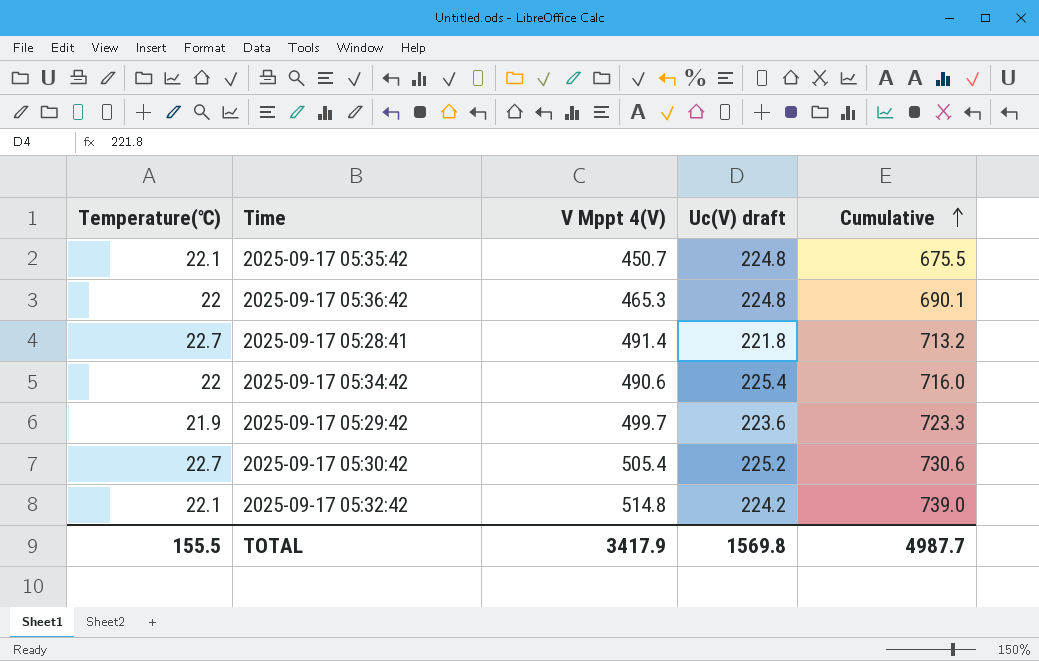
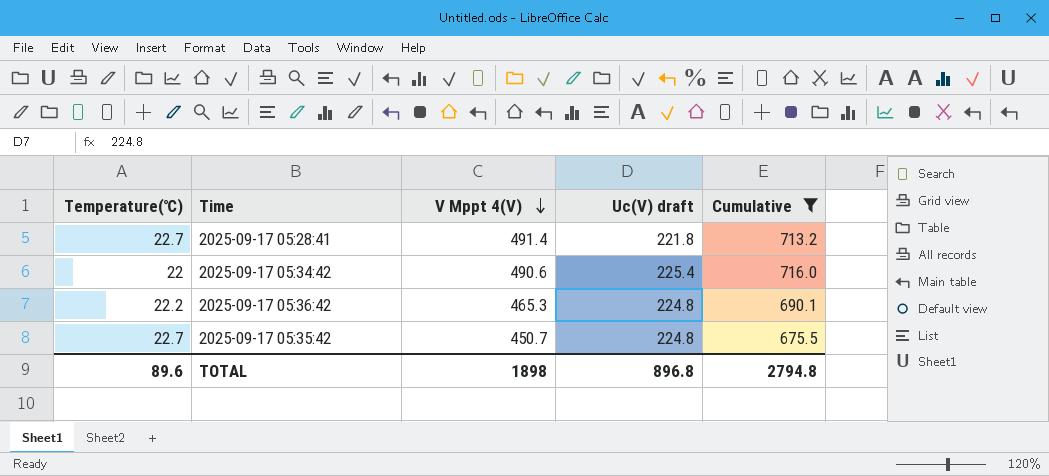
filter: none -> Cumulative <= 716.0
row order: Cumulative ascending -> V Mppt 4(V) descending
2025-09-17 05:36:42 | Temperature(℃): 22 -> 22.2
2025-09-17 05:35:42 | Temperature(℃): 22.1 -> 22.7
TOTAL | Temperature(℃): 155.5 -> 89.6
TOTAL | V Mppt 4(V): 3417.9 -> 1898
TOTAL | Uc(V) draft: 1569.8 -> 896.8
TOTAL | Cumulative: 4987.7 -> 2794.8

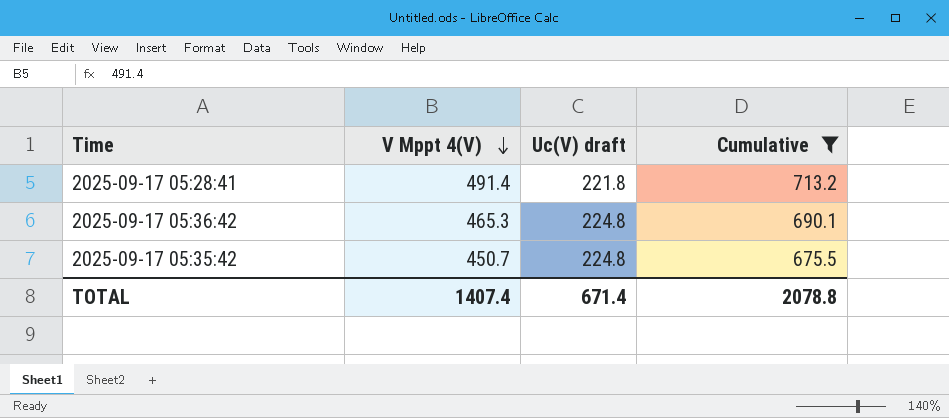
column Temperature(℃) | position: 1 -> none
row 2025-09-17 05:34:42: 22 | 490.6 | 225.4 | 716.0 -> none
TOTAL | V Mppt 4(V): 1898 -> 1407.4
TOTAL | Uc(V) draft: 896.8 -> 671.4
TOTAL | Cumulative: 2794.8 -> 2078.8

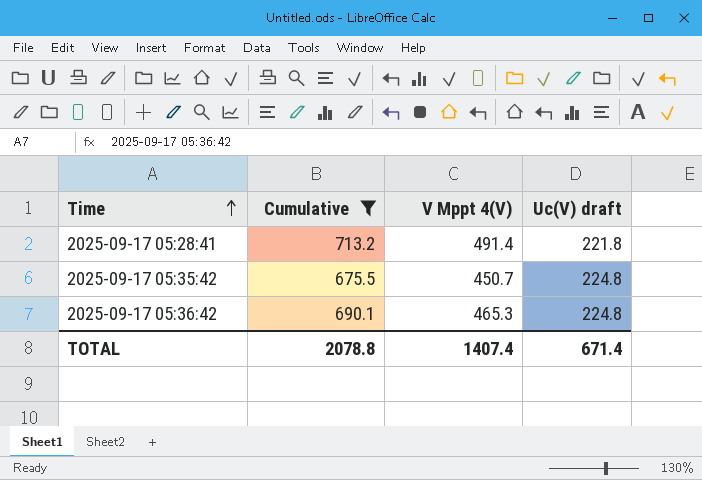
row order: V Mppt 4(V) descending -> Time ascending
column Cumulative | position: 4 -> 2

